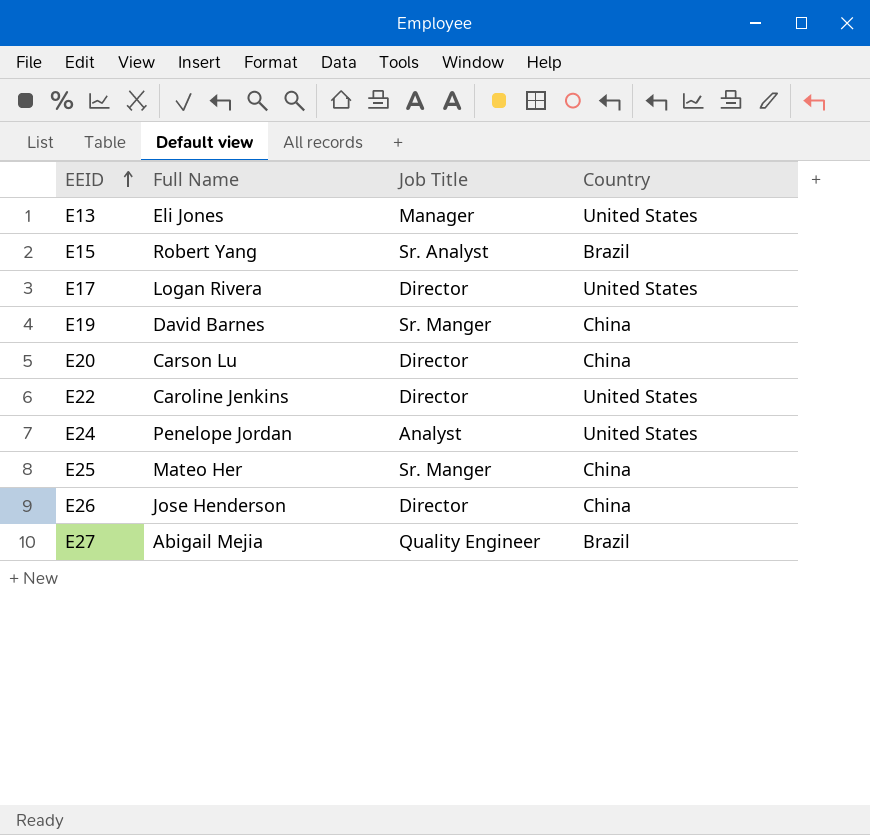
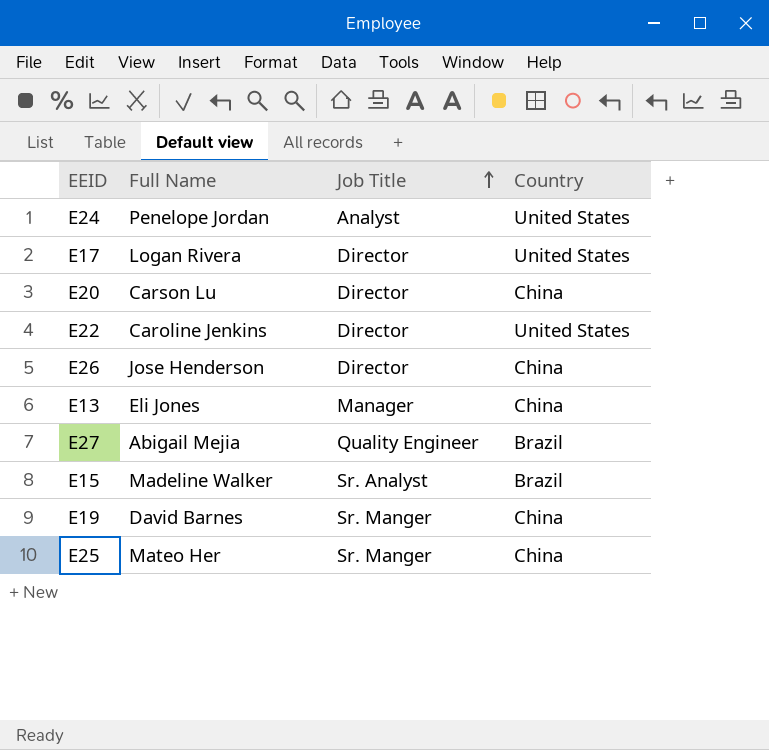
row order: EEID ascending -> Job Title ascending
E13 | Country: United States -> China
E15 | Full Name: Robert Yang -> Madeline Walker

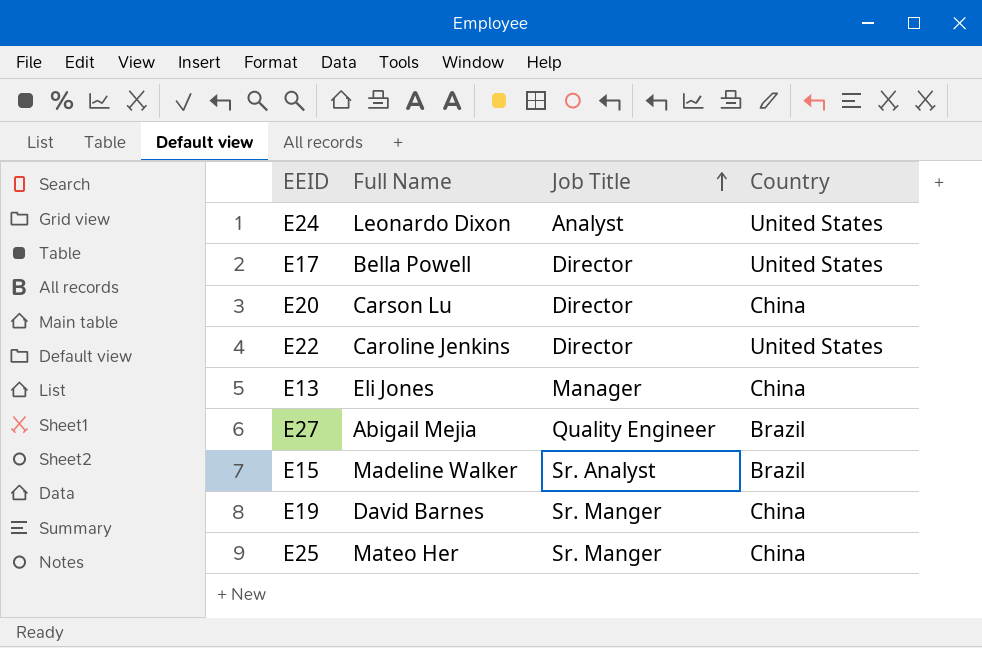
row E26: Jose Henderson | Director | China -> none
E24 | Full Name: Penelope Jordan -> Leonardo Dixon
E17 | Full Name: Logan Rivera -> Bella Powell

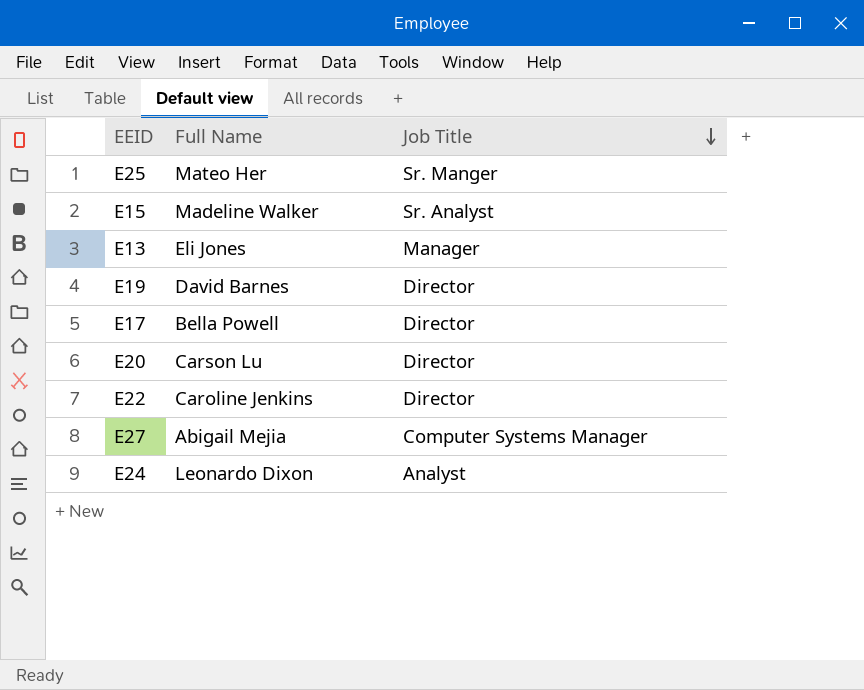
row order: Job Title ascending -> Job Title descending
column Country | position: 4 -> none
E19 | Job Title: Sr. Manger -> Director
E27 | Job Title: Quality Engineer -> Computer Systems Manager

